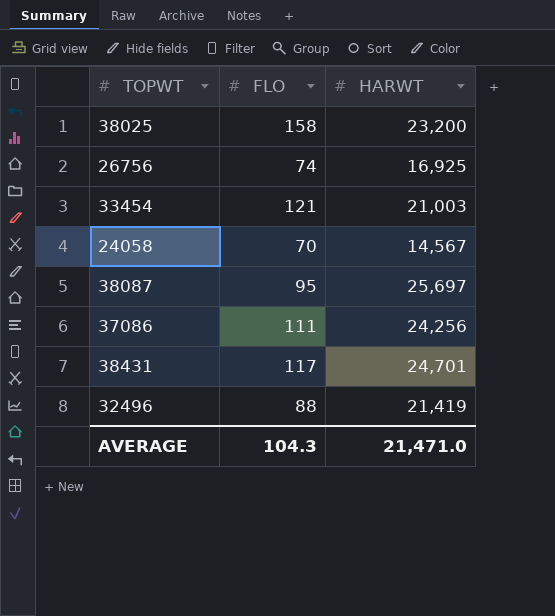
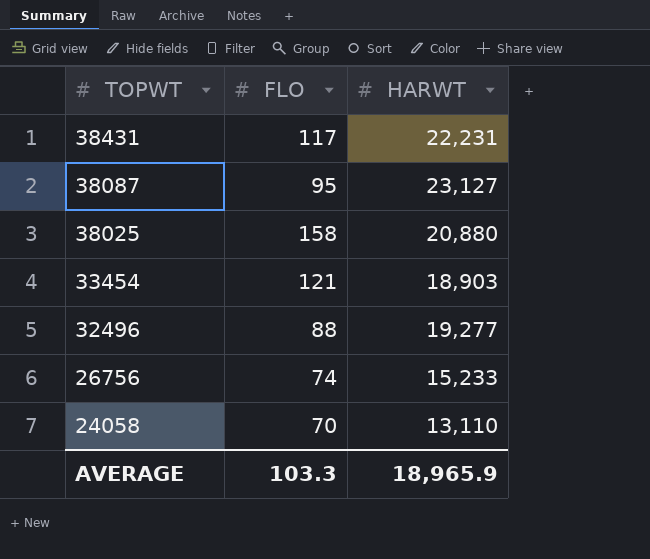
row order: none -> TOPWT descending
row 37086: 111 | 24,256 -> none
38431 | HARWT: 24,701 -> 22,231
38087 | HARWT: 25,697 -> 23,127
38025 | HARWT: 23,200 -> 20,880
33454 | HARWT: 21,003 -> 18,903
32496 | HARWT: 21,419 -> 19,277
26756 | HARWT: 16,925 -> 15,233
24058 | HARWT: 14,567 -> 13,110
AVERAGE | FLO: 104.3 -> 103.3
AVERAGE | HARWT: 21,471.0 -> 18,965.9

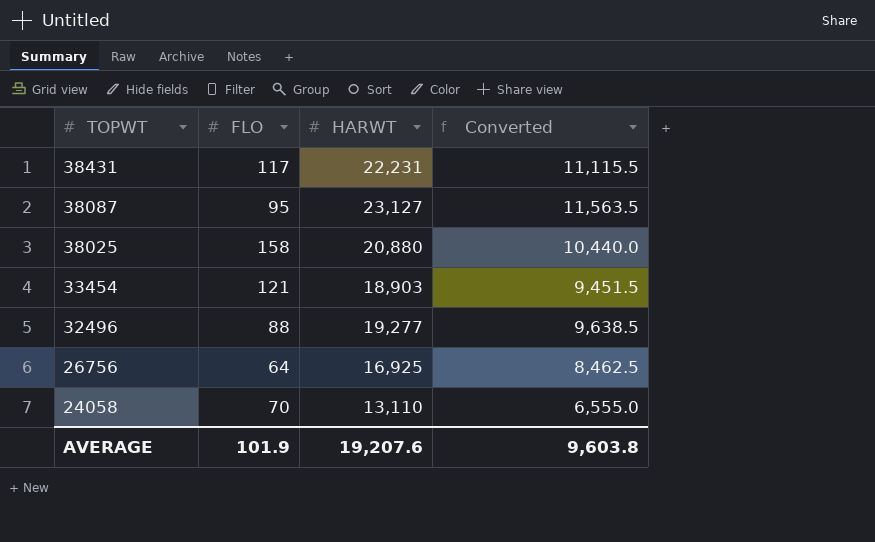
column Converted | formula: none -> [HARWT] * 0.5
26756 | FLO: 74 -> 64
26756 | HARWT: 15,233 -> 16,925
AVERAGE | FLO: 103.3 -> 101.9
AVERAGE | HARWT: 18,965.9 -> 19,207.6

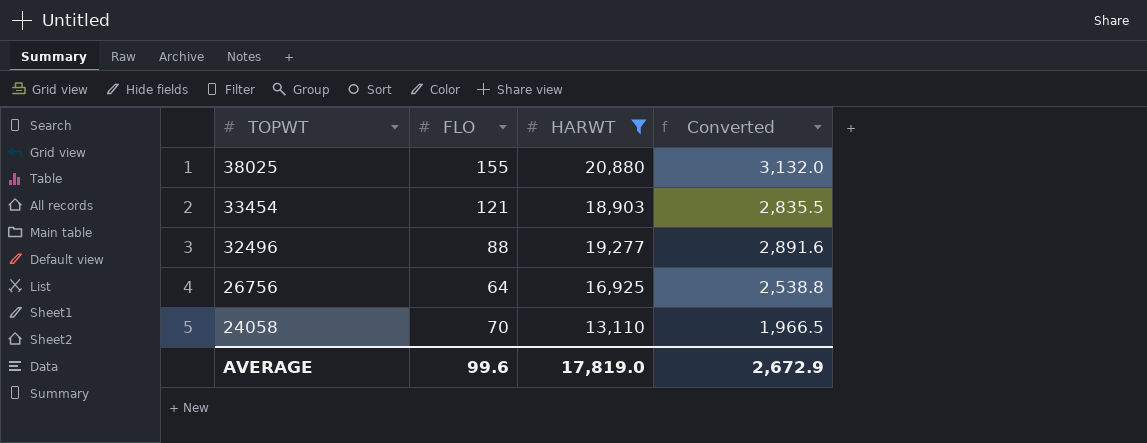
filter: none -> HARWT <= 20,880
column Converted | formula: [HARWT] * 0.5 -> [HARWT] * 0.15
38025 | FLO: 158 -> 155
AVERAGE | FLO: 101.9 -> 99.6
AVERAGE | HARWT: 19,207.6 -> 17,819.0
AVERAGE | Converted: 9,603.8 -> 2,672.9

